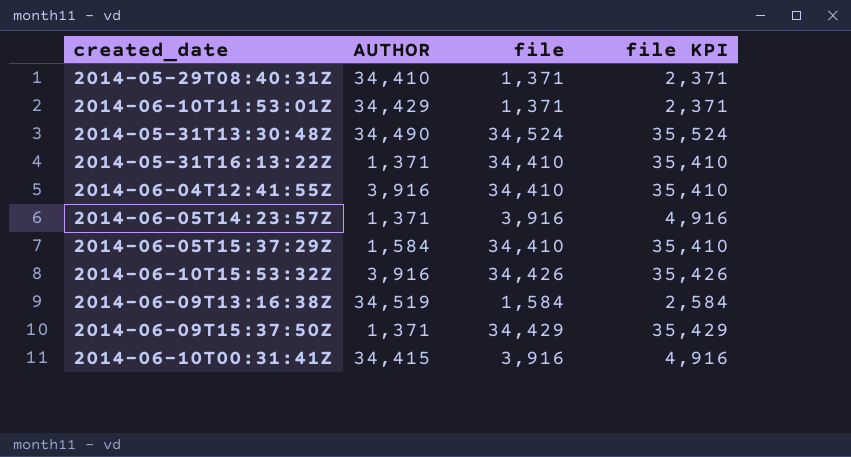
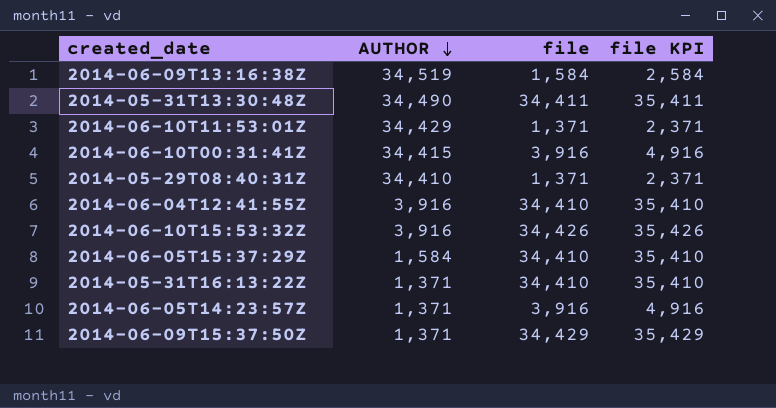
row order: none -> AUTHOR descending
2014-05-31T13:30:48Z | file: 34,524 -> 34,411
2014-05-31T13:30:48Z | file KPI: 35,524 -> 35,411

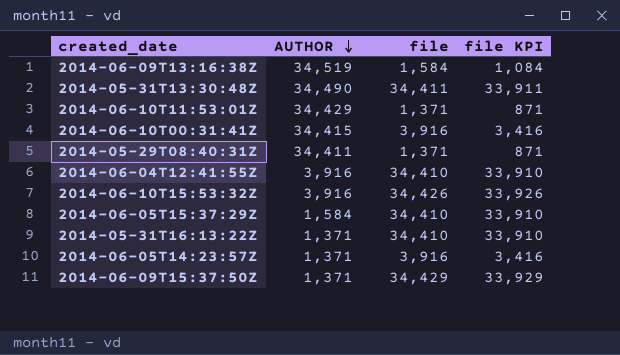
column file KPI | formula: [file] + 1000 -> [file] - 500
2014-05-29T08:40:31Z | AUTHOR: 34,410 -> 34,411

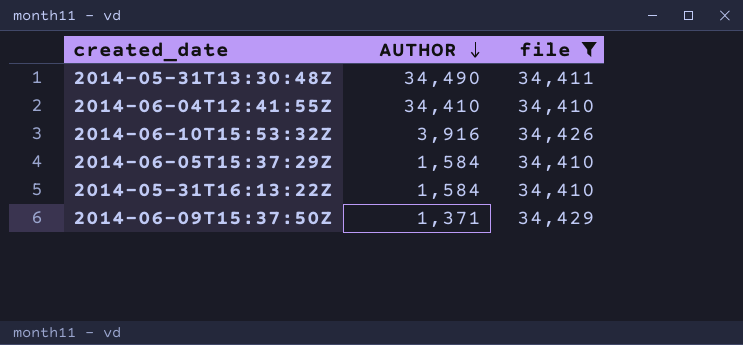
filter: none -> file >= 34,410
column file KPI | formula: [file] - 500 -> none
2014-06-04T12:41:55Z | AUTHOR: 3,916 -> 34,410
2014-05-31T16:13:22Z | AUTHOR: 1,371 -> 1,584

